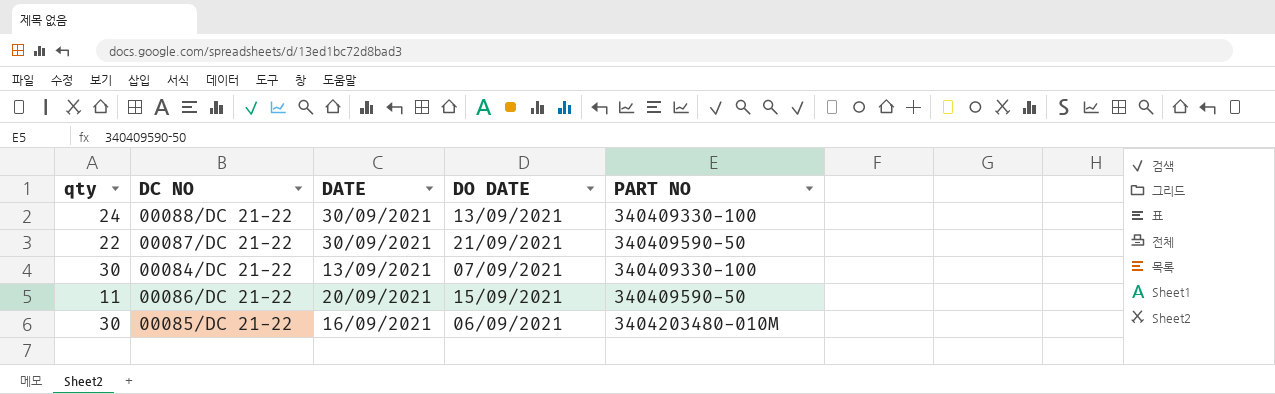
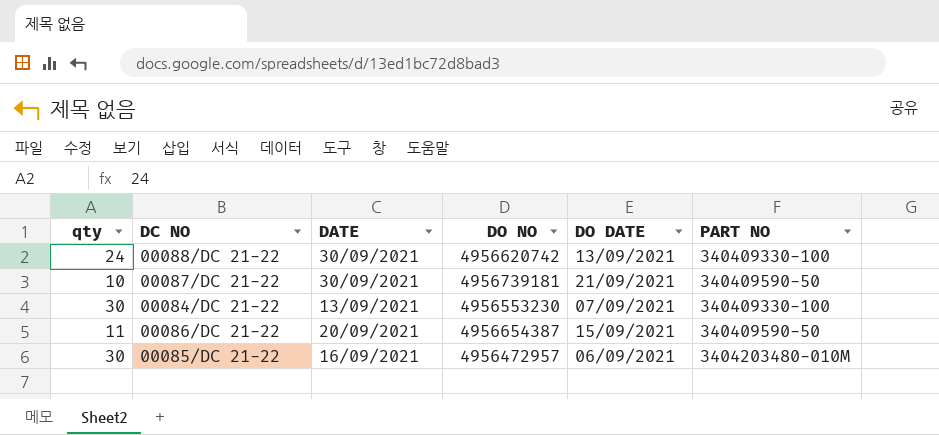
column DO NO | position: none -> 4
00087/DC 21-22 | qty: 22 -> 10

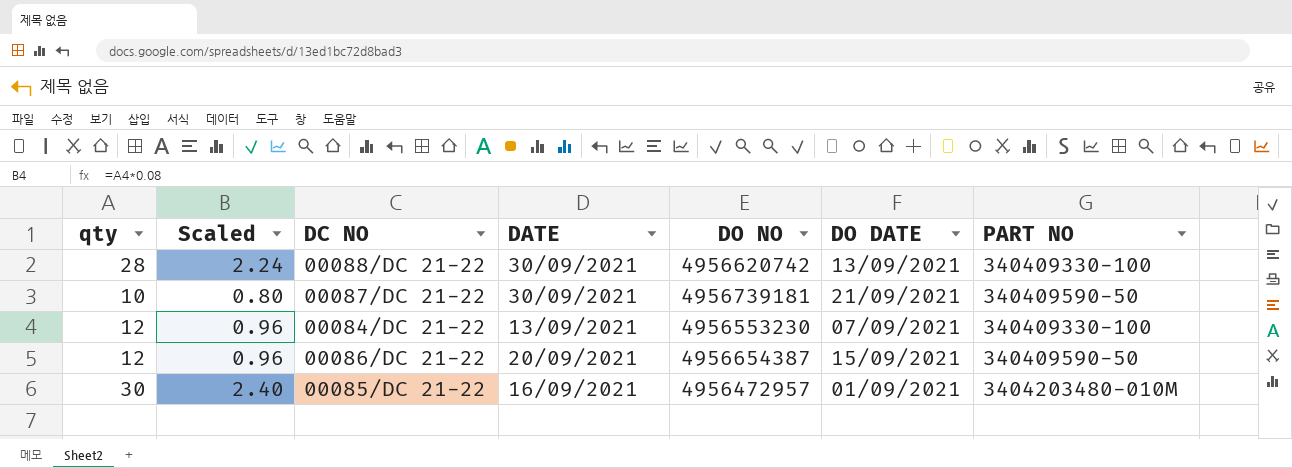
column Scaled | formula: none -> [qty] * 0.08
00088/DC 21-22 | qty: 24 -> 28
00084/DC 21-22 | qty: 30 -> 12
00086/DC 21-22 | qty: 11 -> 12
00085/DC 21-22 | DO DATE: 06/09/2021 -> 01/09/2021

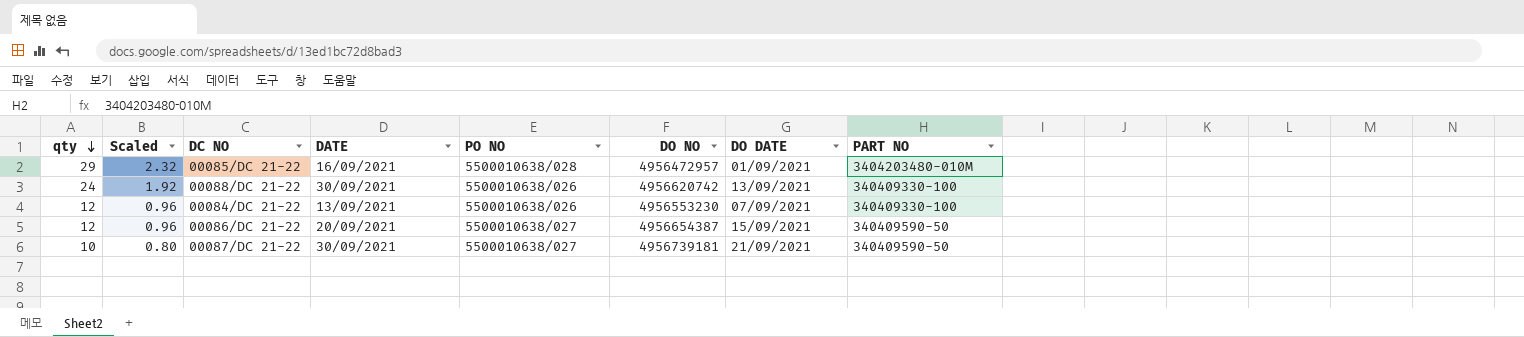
row order: none -> qty descending
column PO NO | position: none -> 5
00085/DC 21-22 | qty: 30 -> 29
00085/DC 21-22 | Scaled: 2.40 -> 2.32
00088/DC 21-22 | qty: 28 -> 24
00088/DC 21-22 | Scaled: 2.24 -> 1.92

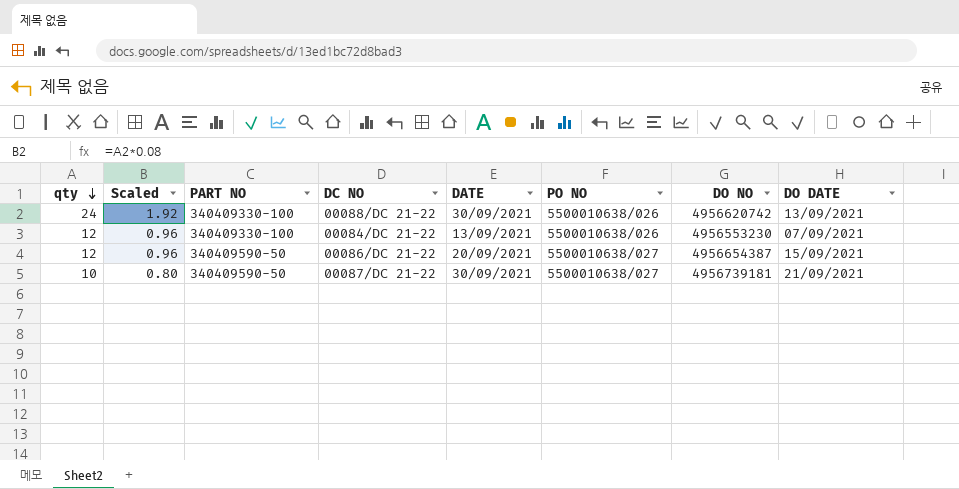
column PART NO | position: 8 -> 3
row 00085/DC 21-22: 29 | 2.32 | 16/09/2021 | 5500010638/028 | 4956472957 | 01/09/2021 | 3404203480-010M -> none

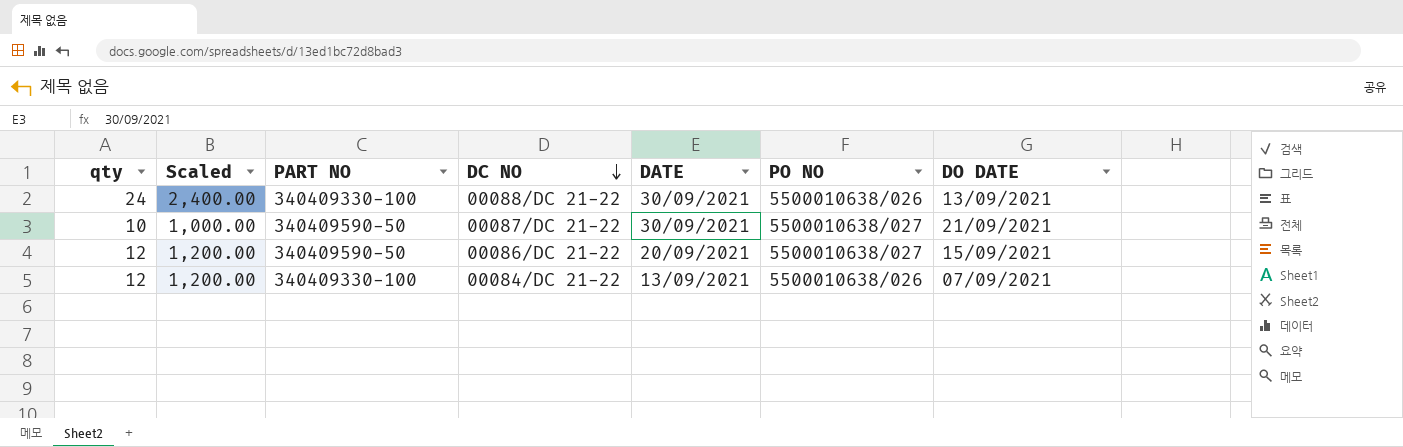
row order: qty descending -> DC NO descending
column DO NO | position: 7 -> none
column Scaled | formula: [qty] * 0.08 -> [qty] * 100

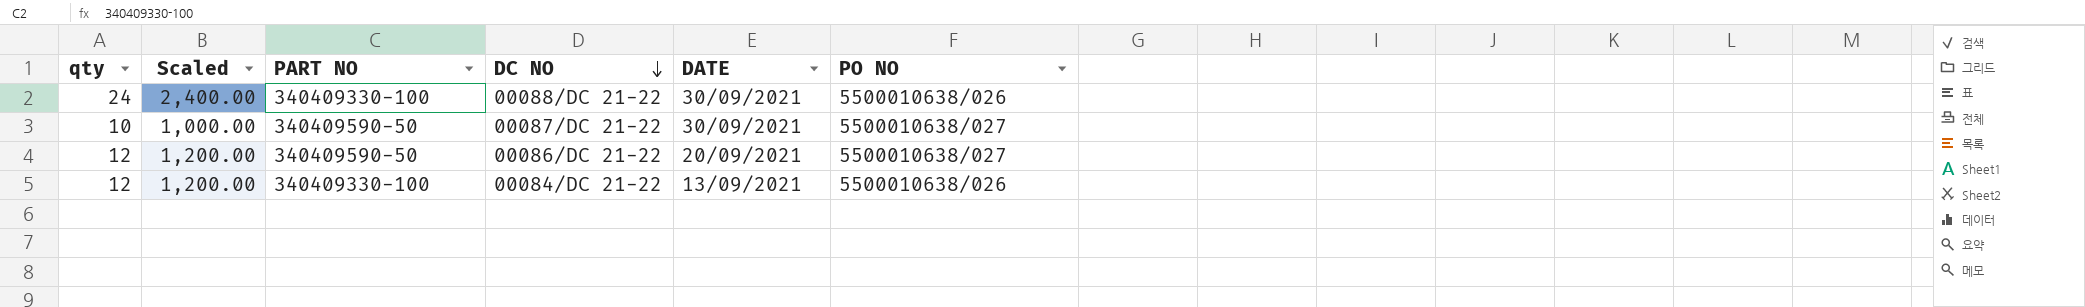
column DO DATE | position: 7 -> none

